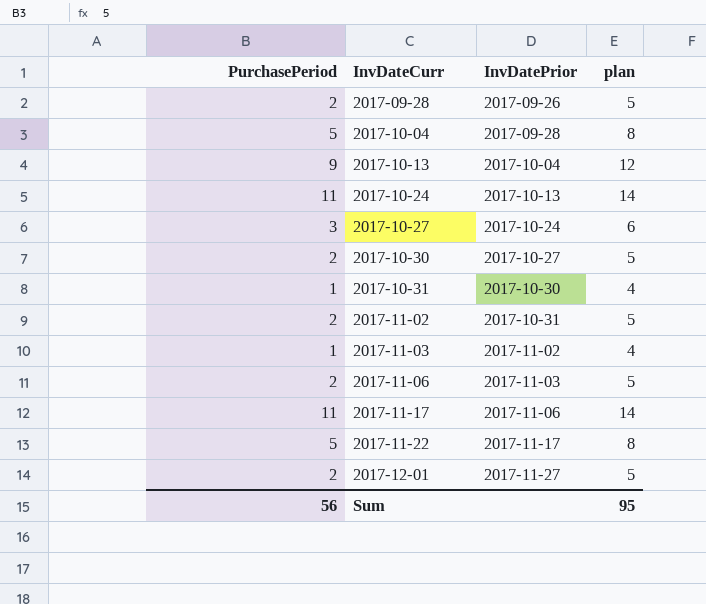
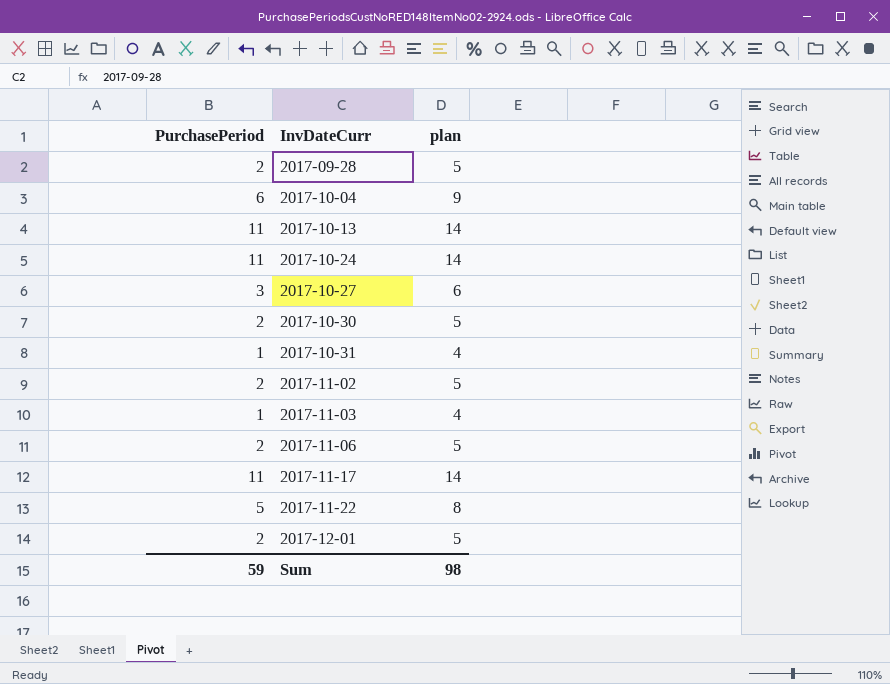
column InvDatePrior | position: 3 -> none
2017-10-04 | PurchasePeriod: 5 -> 6
2017-10-04 | plan: 8 -> 9
2017-10-13 | PurchasePeriod: 9 -> 11
2017-10-13 | plan: 12 -> 14
Sum | PurchasePeriod: 56 -> 59
Sum | plan: 95 -> 98

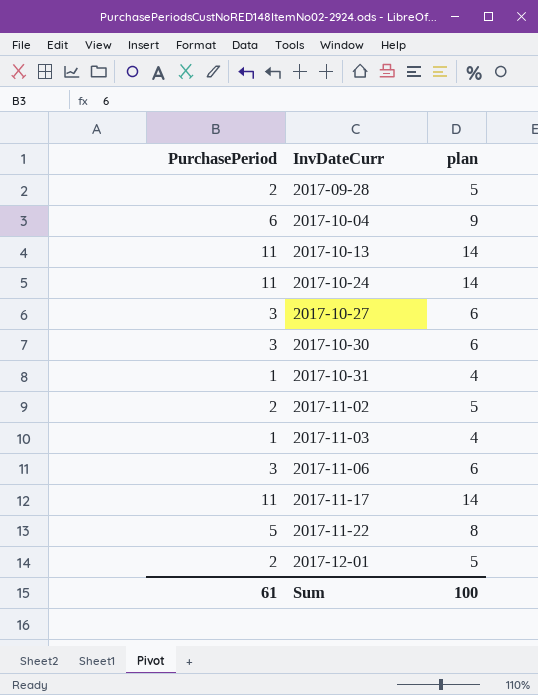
2017-10-30 | PurchasePeriod: 2 -> 3
2017-10-30 | plan: 5 -> 6
2017-11-06 | PurchasePeriod: 2 -> 3
2017-11-06 | plan: 5 -> 6
Sum | PurchasePeriod: 59 -> 61
Sum | plan: 98 -> 100

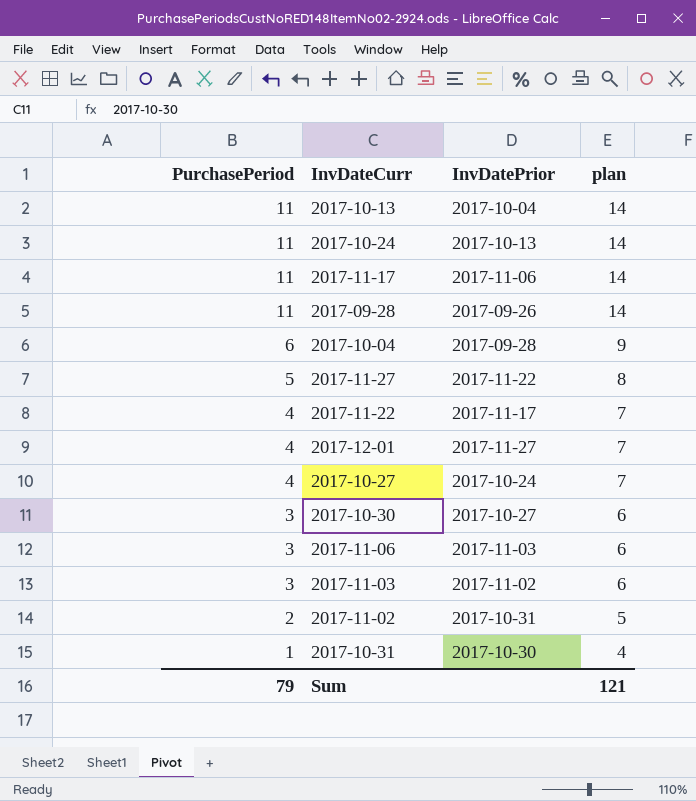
row order: InvDateCurr ascending -> PurchasePeriod descending
column InvDatePrior | position: none -> 3
2017-09-28 | PurchasePeriod: 2 -> 11
2017-09-28 | plan: 5 -> 14
row 2017-11-27: none -> 5 | 2017-11-22 | 8
2017-11-22 | PurchasePeriod: 5 -> 4
2017-11-22 | plan: 8 -> 7
2017-12-01 | PurchasePeriod: 2 -> 4
2017-12-01 | plan: 5 -> 7
2017-10-27 | PurchasePeriod: 3 -> 4
2017-10-27 | plan: 6 -> 7
2017-11-03 | PurchasePeriod: 1 -> 3
2017-11-03 | plan: 4 -> 6
Sum | PurchasePeriod: 61 -> 79
Sum | plan: 100 -> 121

